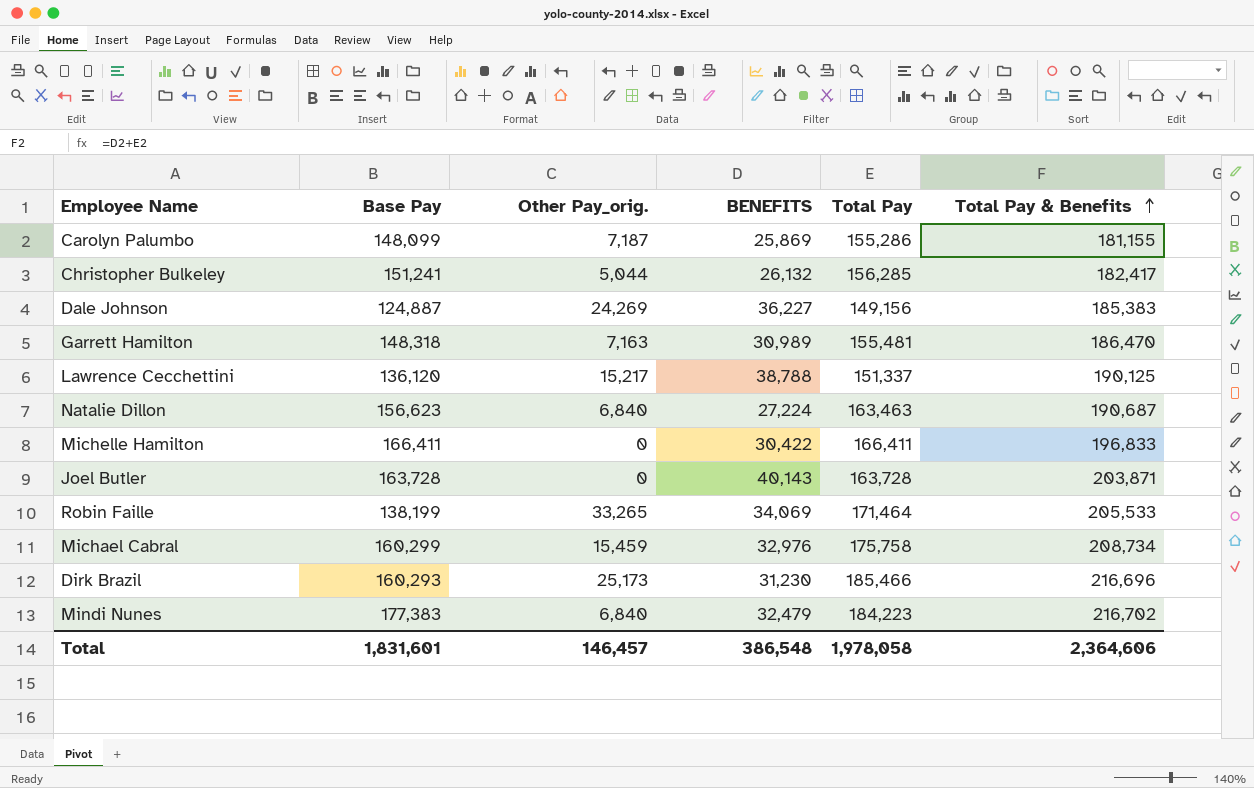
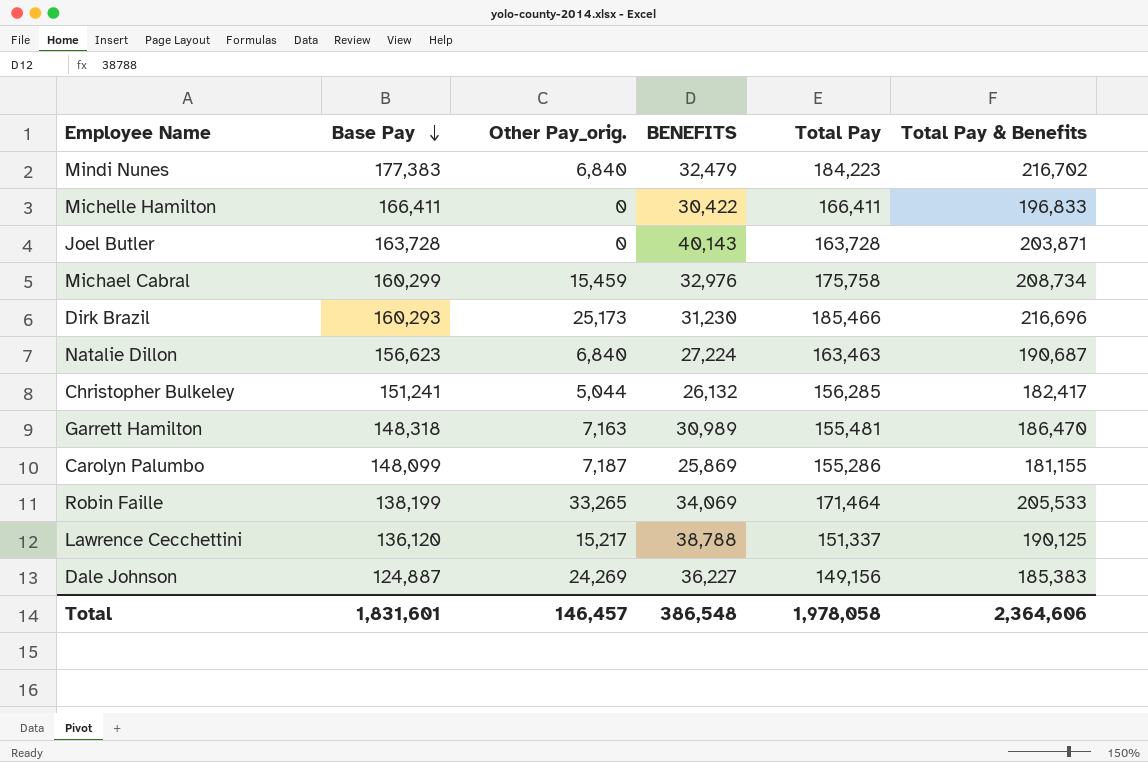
row order: Total Pay & Benefits ascending -> Base Pay descending

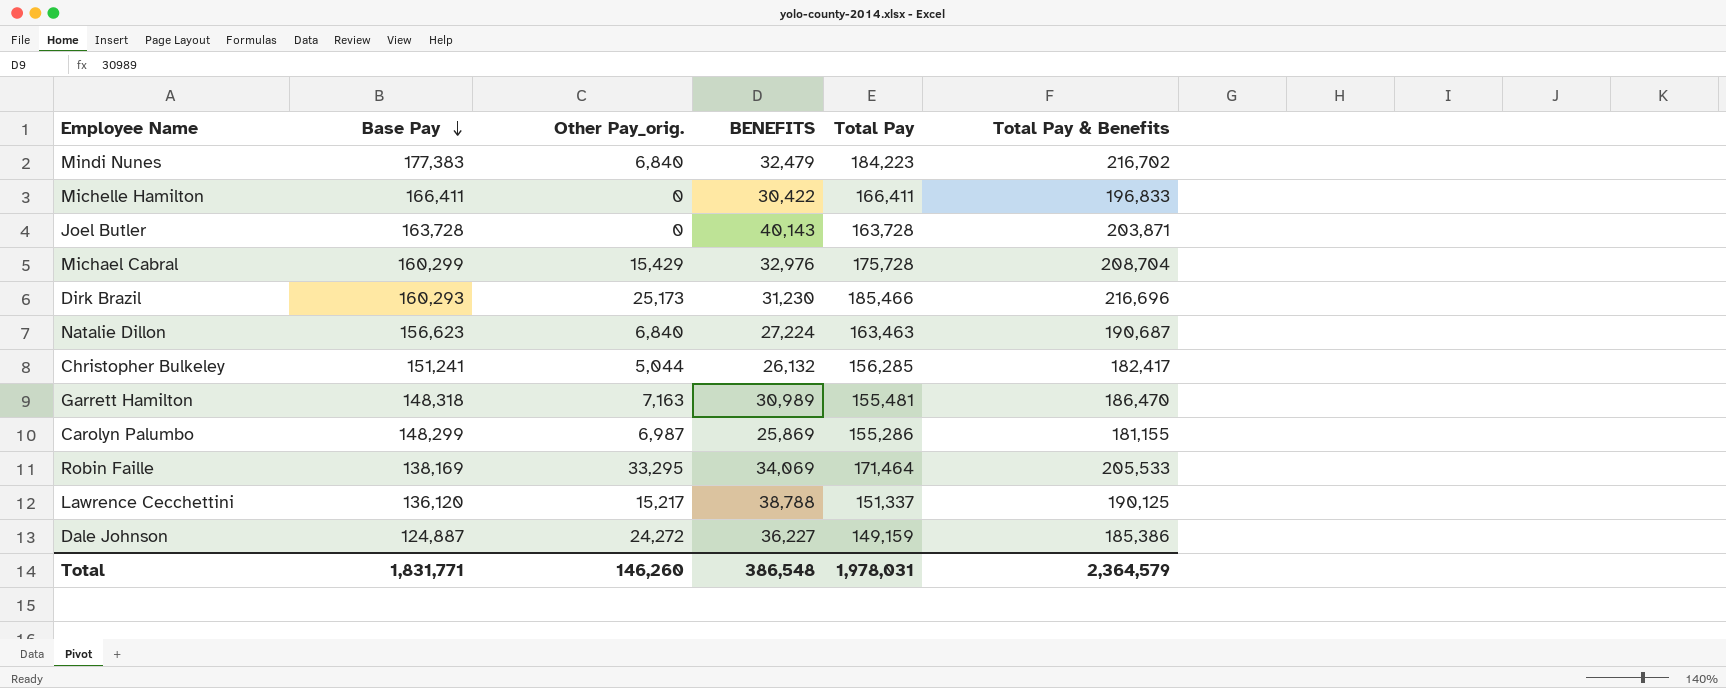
Michael Cabral | Other Pay_orig.: 15,459 -> 15,429
Michael Cabral | Total Pay: 175,758 -> 175,728
Michael Cabral | Total Pay & Benefits: 208,734 -> 208,704
Carolyn Palumbo | Base Pay: 148,099 -> 148,299
Carolyn Palumbo | Other Pay_orig.: 7,187 -> 6,987
Robin Faille | Base Pay: 138,199 -> 138,169
Robin Faille | Other Pay_orig.: 33,265 -> 33,295
Dale Johnson | Other Pay_orig.: 24,269 -> 24,272
Dale Johnson | Total Pay: 149,156 -> 149,159
Dale Johnson | Total Pay & Benefits: 185,383 -> 185,386
Total | Base Pay: 1,831,601 -> 1,831,771
Total | Other Pay_orig.: 146,457 -> 146,260
Total | Total Pay: 1,978,058 -> 1,978,031
Total | Total Pay & Benefits: 2,364,606 -> 2,364,579

